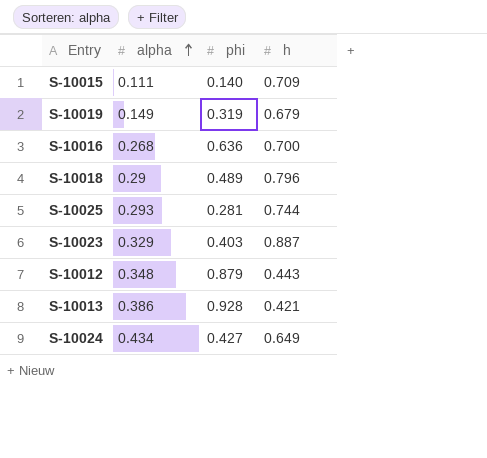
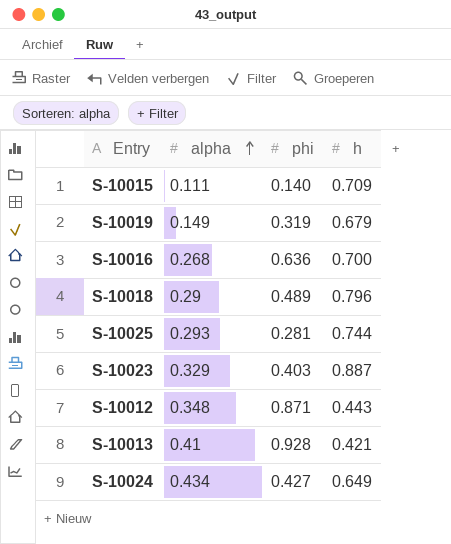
S-10012 | phi: 0.879 -> 0.871
S-10013 | alpha: 0.386 -> 0.41

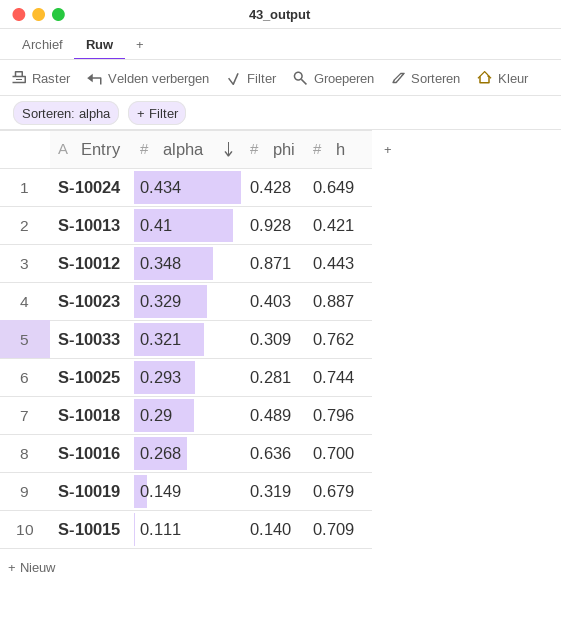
row order: alpha ascending -> alpha descending
S-10024 | phi: 0.427 -> 0.428
row S-10033: none -> 0.321 | 0.309 | 0.762

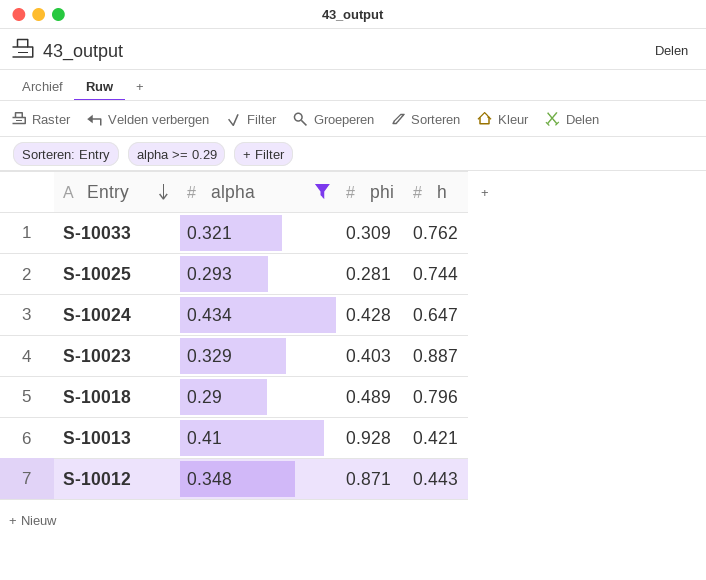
filter: none -> alpha >= 0.29
row order: alpha descending -> Entry descending
S-10024 | h: 0.649 -> 0.647

